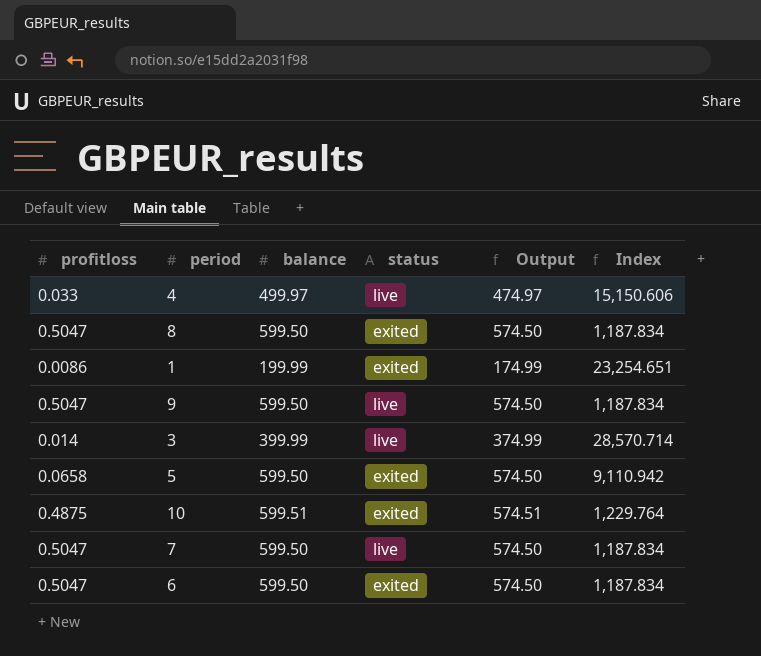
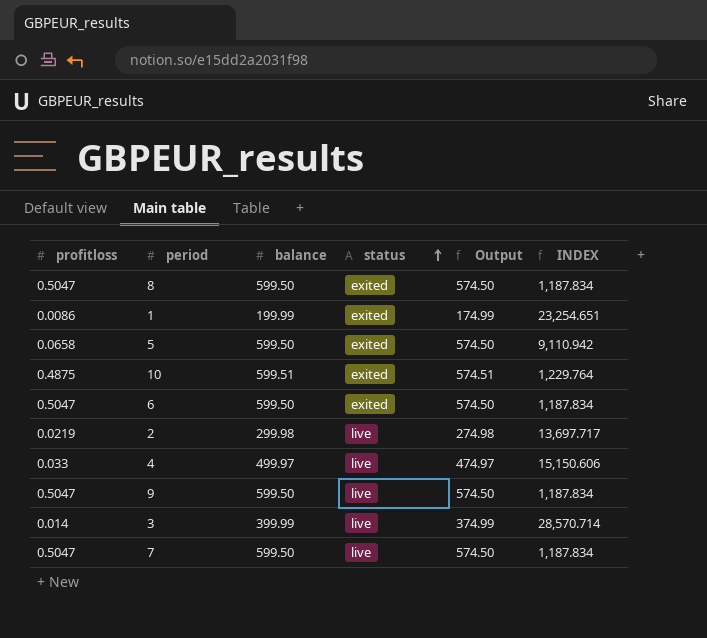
row order: none -> status ascending
column name: Index -> INDEX
row 2: none -> 0.0219 | 299.98 | live | 274.98 | 13,697.717

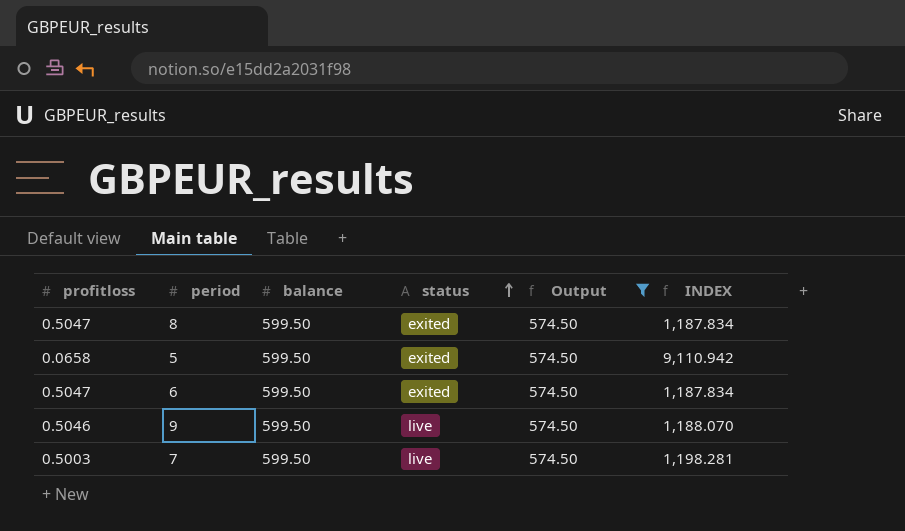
filter: none -> Output = 574.50
9 | profitloss: 0.5047 -> 0.5046
9 | INDEX: 1,187.834 -> 1,188.070
7 | profitloss: 0.5047 -> 0.5003
7 | INDEX: 1,187.834 -> 1,198.281

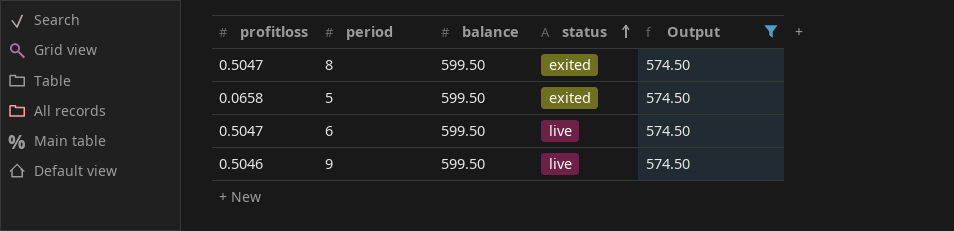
column INDEX | formula: [balance] / [profitloss] -> none
row 7: 0.5003 | 599.50 | live | 574.50 | 1,198.281 -> none
6 | status: exited -> live

